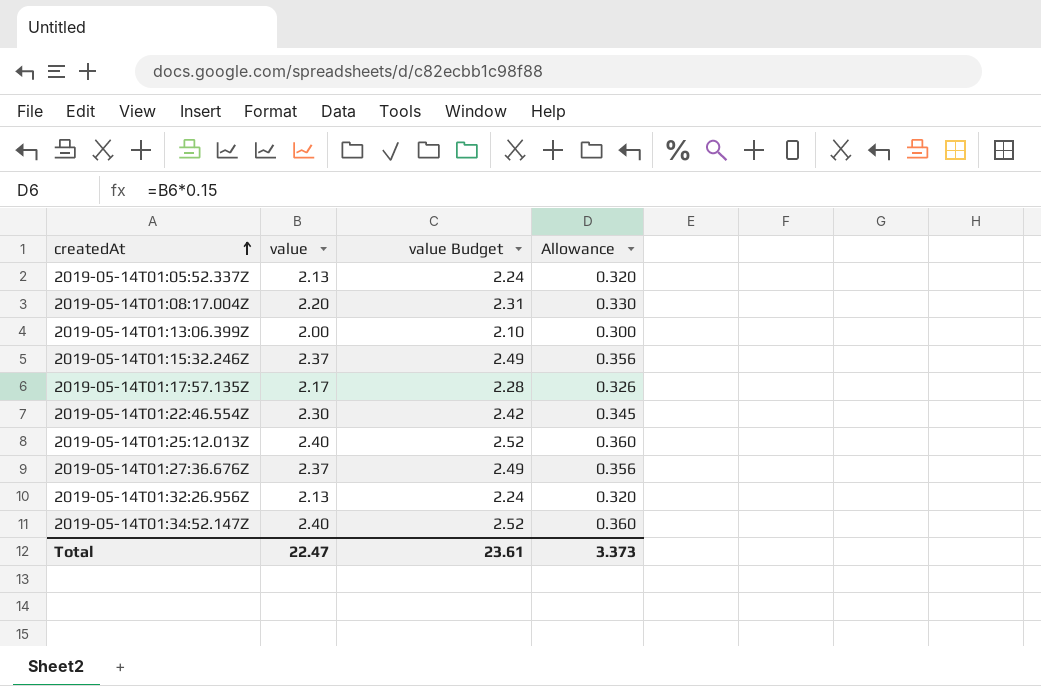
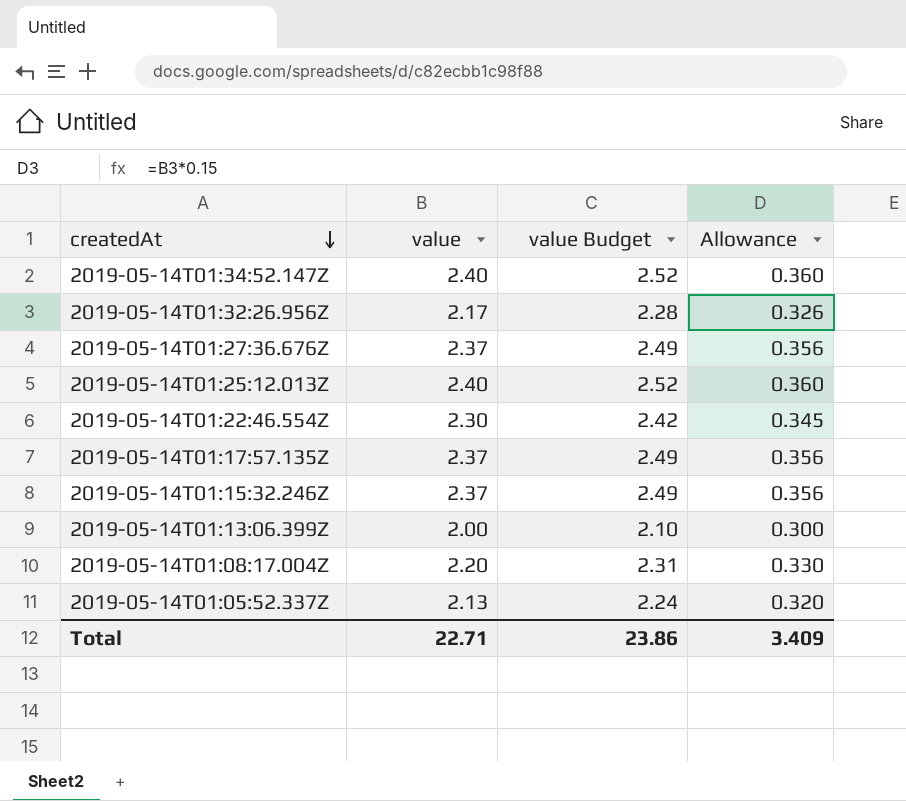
row order: createdAt ascending -> createdAt descending
2019-05-14T01:32:26.956Z | value: 2.13 -> 2.17
2019-05-14T01:32:26.956Z | value Budget: 2.24 -> 2.28
2019-05-14T01:32:26.956Z | Allowance: 0.320 -> 0.326
2019-05-14T01:17:57.135Z | value: 2.17 -> 2.37
2019-05-14T01:17:57.135Z | value Budget: 2.28 -> 2.49
2019-05-14T01:17:57.135Z | Allowance: 0.326 -> 0.356
Total | value: 22.47 -> 22.71
Total | value Budget: 23.61 -> 23.86
Total | Allowance: 3.373 -> 3.409

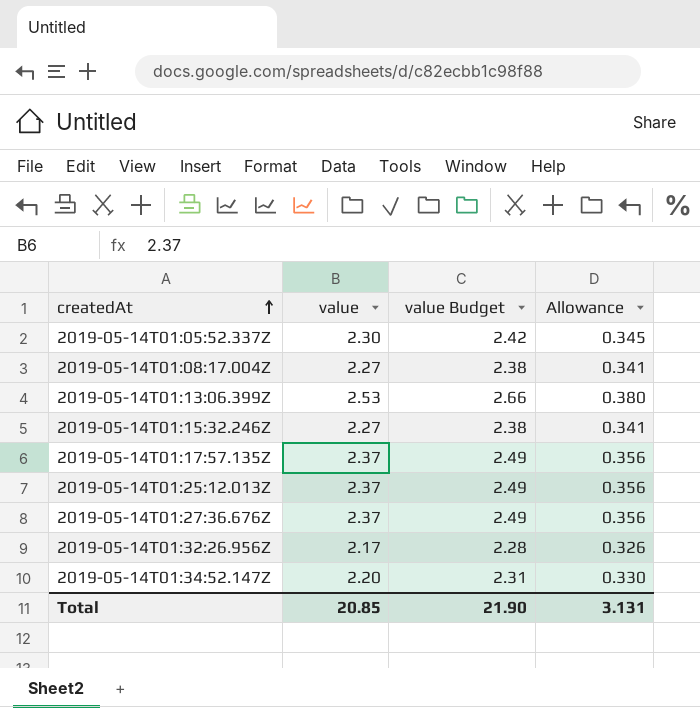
row order: createdAt descending -> createdAt ascending
row 2019-05-14T01:22:46.554Z: 2.30 | 2.42 | 0.345 -> none
2019-05-14T01:05:52.337Z | value: 2.13 -> 2.30
2019-05-14T01:05:52.337Z | value Budget: 2.24 -> 2.42
2019-05-14T01:05:52.337Z | Allowance: 0.320 -> 0.345
2019-05-14T01:08:17.004Z | value: 2.20 -> 2.27
2019-05-14T01:08:17.004Z | value Budget: 2.31 -> 2.38
2019-05-14T01:08:17.004Z | Allowance: 0.330 -> 0.341
2019-05-14T01:13:06.399Z | value: 2.00 -> 2.53
2019-05-14T01:13:06.399Z | value Budget: 2.10 -> 2.66
2019-05-14T01:13:06.399Z | Allowance: 0.300 -> 0.380
2019-05-14T01:15:32.246Z | value: 2.37 -> 2.27
2019-05-14T01:15:32.246Z | value Budget: 2.49 -> 2.38
2019-05-14T01:15:32.246Z | Allowance: 0.356 -> 0.341
2019-05-14T01:25:12.013Z | value: 2.40 -> 2.37
2019-05-14T01:25:12.013Z | value Budget: 2.52 -> 2.49
2019-05-14T01:25:12.013Z | Allowance: 0.360 -> 0.356
2019-05-14T01:34:52.147Z | value: 2.40 -> 2.20
2019-05-14T01:34:52.147Z | value Budget: 2.52 -> 2.31
2019-05-14T01:34:52.147Z | Allowance: 0.360 -> 0.330
Total | value: 22.71 -> 20.85
Total | value Budget: 23.86 -> 21.90
Total | Allowance: 3.409 -> 3.131

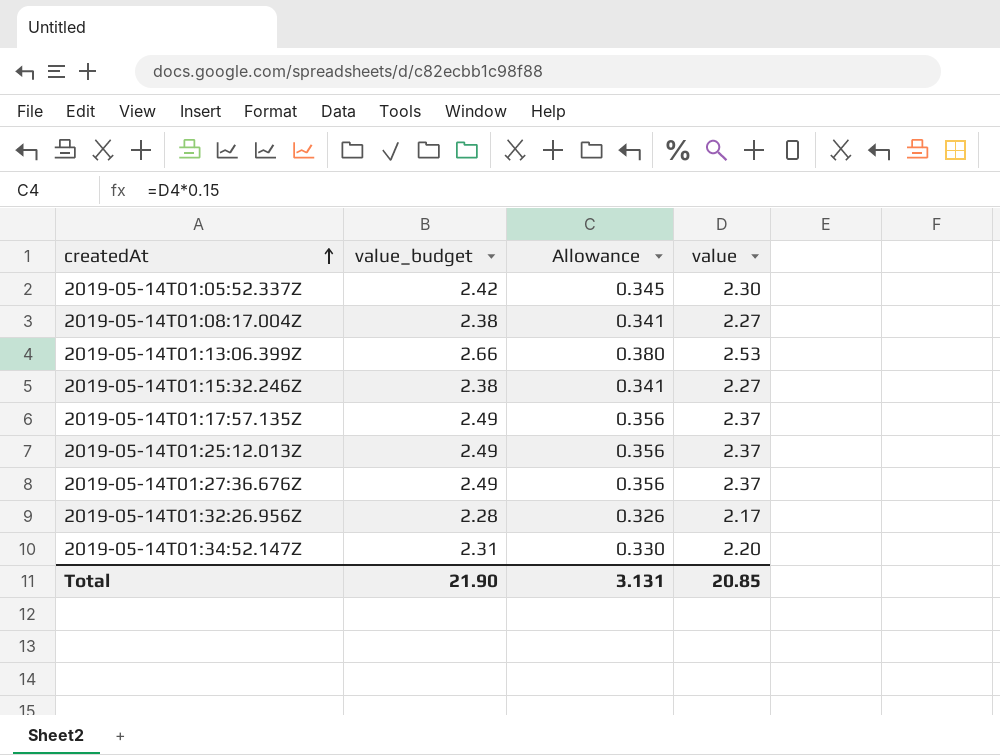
column name: value Budget -> value_budget
column value | position: 2 -> 4

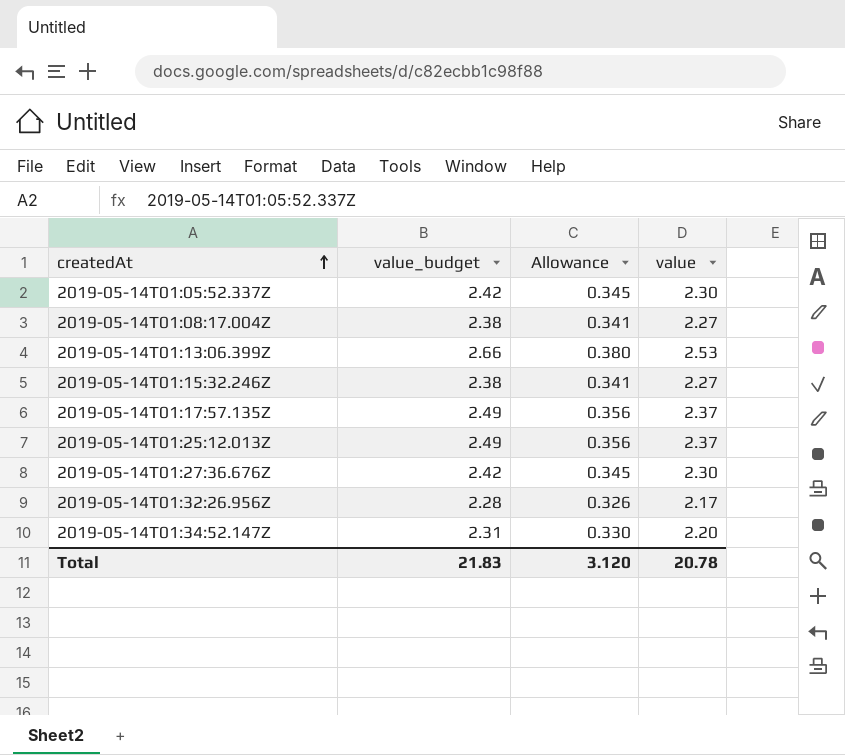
2019-05-14T01:27:36.676Z | value_budget: 2.49 -> 2.42
2019-05-14T01:27:36.676Z | Allowance: 0.356 -> 0.345
2019-05-14T01:27:36.676Z | value: 2.37 -> 2.30
Total | value_budget: 21.90 -> 21.83
Total | Allowance: 3.131 -> 3.120
Total | value: 20.85 -> 20.78

